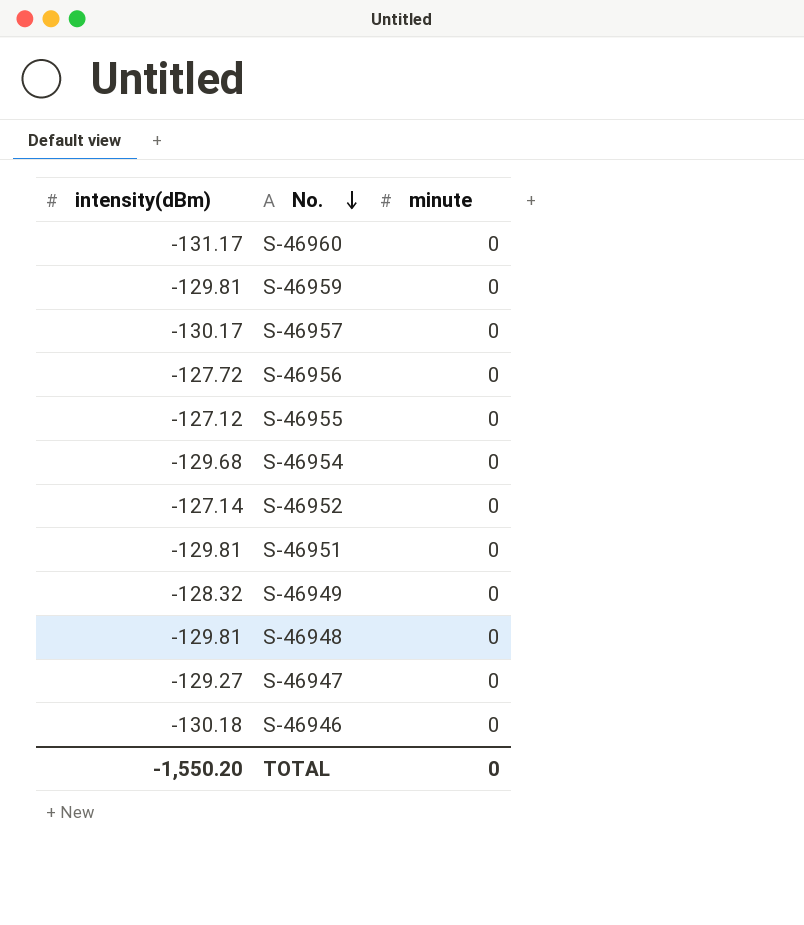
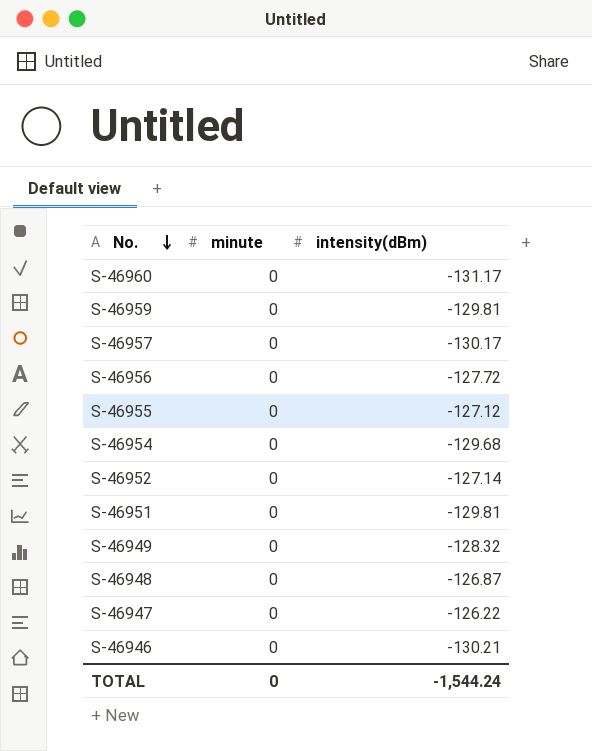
column intensity(dBm) | position: 1 -> 3
S-46948 | intensity(dBm): -129.81 -> -126.87
S-46947 | intensity(dBm): -129.27 -> -126.22
S-46946 | intensity(dBm): -130.18 -> -130.21
TOTAL | intensity(dBm): -1,550.20 -> -1,544.24

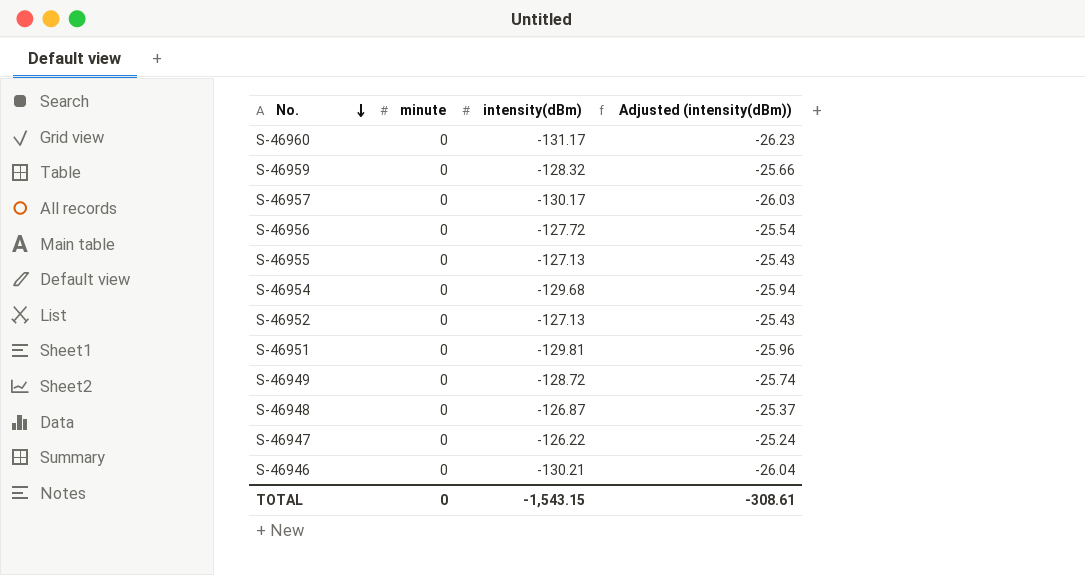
column Adjusted (intensity(dBm)) | formula: none -> [intensity(dBm)] * 0.2
S-46959 | intensity(dBm): -129.81 -> -128.32
S-46955 | intensity(dBm): -127.12 -> -127.13
S-46952 | intensity(dBm): -127.14 -> -127.13
S-46949 | intensity(dBm): -128.32 -> -128.72
TOTAL | intensity(dBm): -1,544.24 -> -1,543.15

